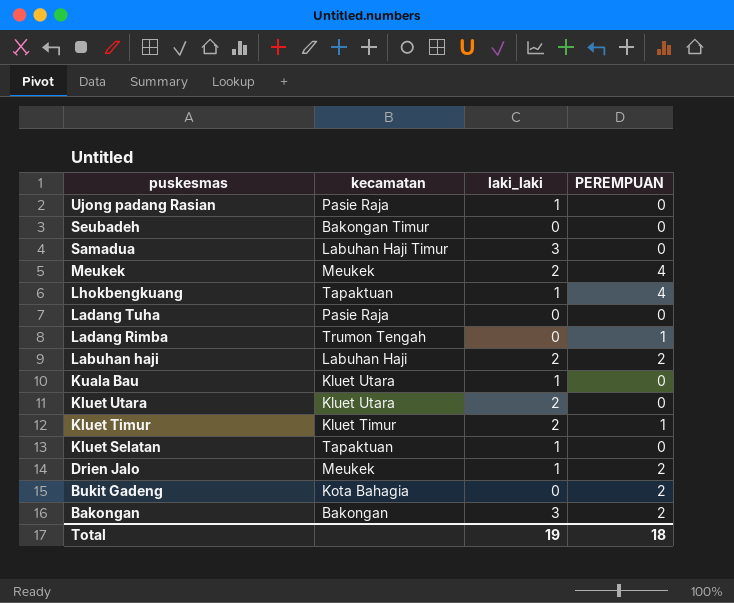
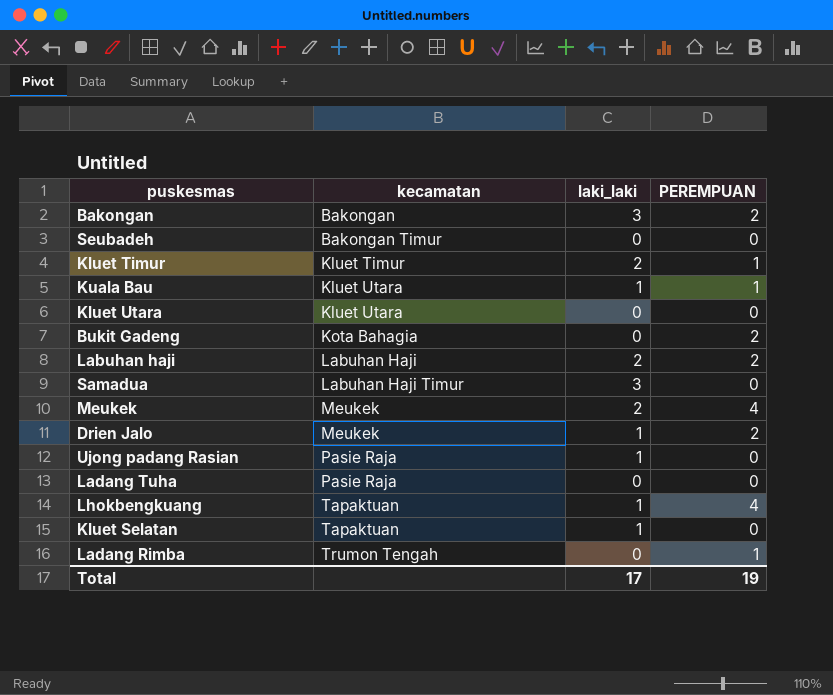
row order: puskesmas descending -> kecamatan ascending
Kuala Bau | PEREMPUAN: 0 -> 1
Kluet Utara | laki_laki: 2 -> 0
Total | laki_laki: 19 -> 17
Total | PEREMPUAN: 18 -> 19

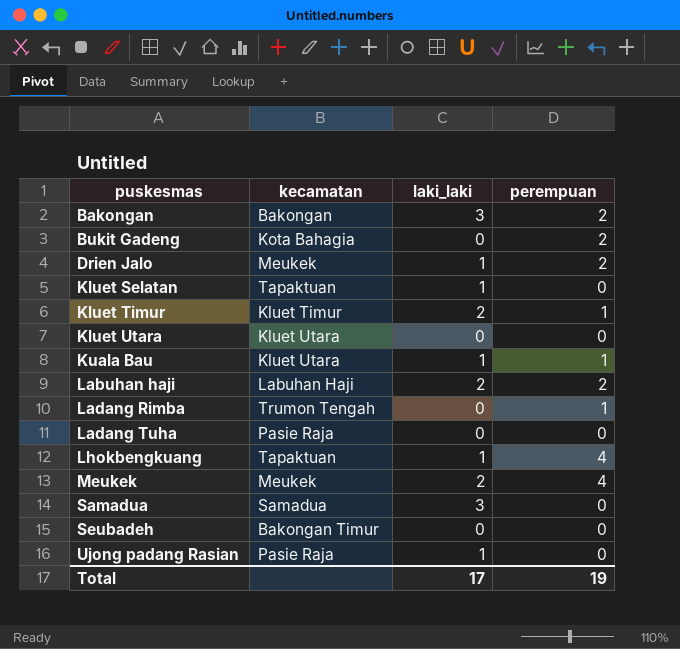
row order: kecamatan ascending -> puskesmas ascending
column name: PEREMPUAN -> perempuan
Samadua | kecamatan: Labuhan Haji Timur -> Samadua

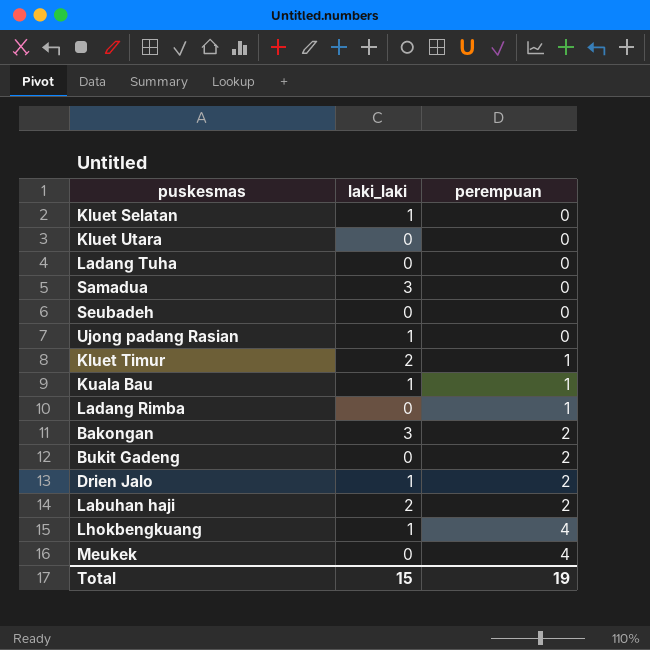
row order: puskesmas ascending -> perempuan ascending
column kecamatan | position: 2 -> none
Meukek | laki_laki: 2 -> 0
Total | laki_laki: 17 -> 15

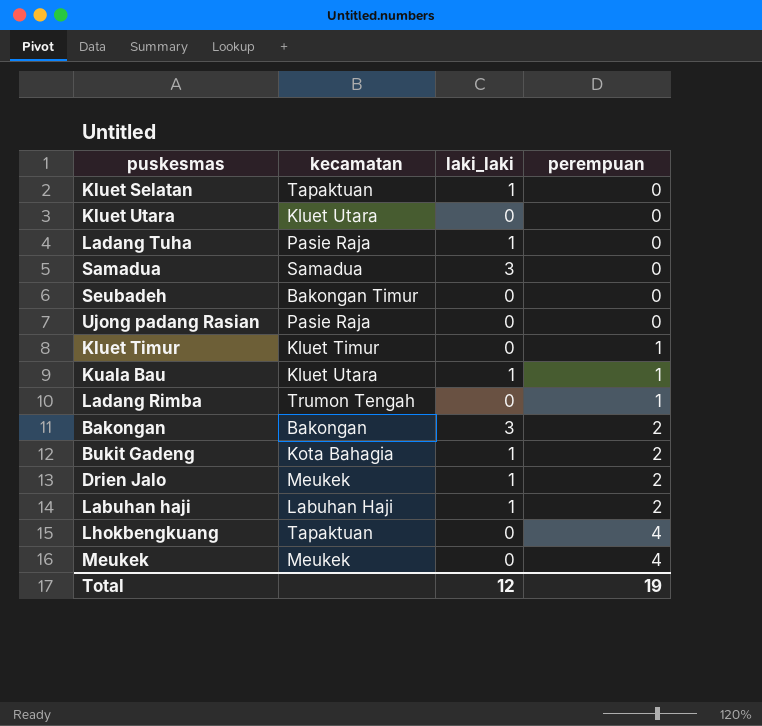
column kecamatan | position: none -> 2
Ladang Tuha | laki_laki: 0 -> 1
Ujong padang Rasian | laki_laki: 1 -> 0
Kluet Timur | laki_laki: 2 -> 0
Bukit Gadeng | laki_laki: 0 -> 1
Labuhan haji | laki_laki: 2 -> 1
Lhokbengkuang | laki_laki: 1 -> 0
Total | laki_laki: 15 -> 12

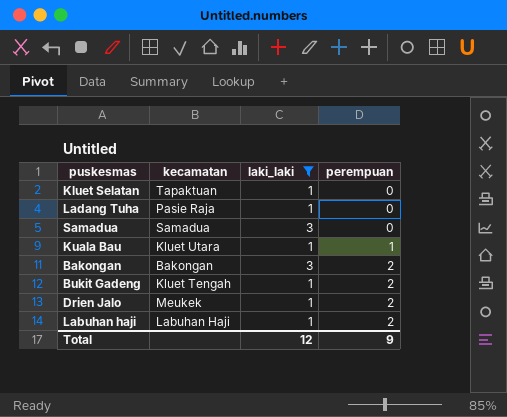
filter: none -> laki_laki != 0
Bukit Gadeng | kecamatan: Kota Bahagia -> Kluet Tengah
Total | perempuan: 19 -> 9

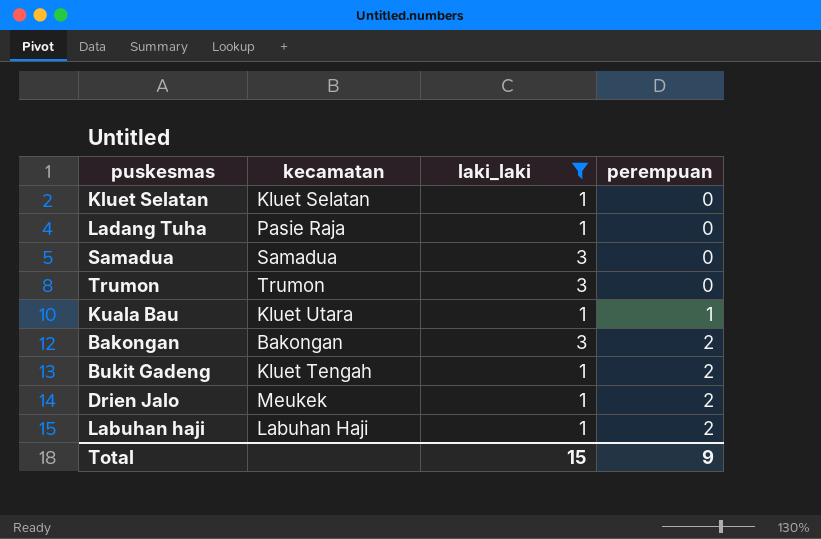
Kluet Selatan | kecamatan: Tapaktuan -> Kluet Selatan
row Trumon: none -> Trumon | 3 | 0
Total | laki_laki: 12 -> 15

